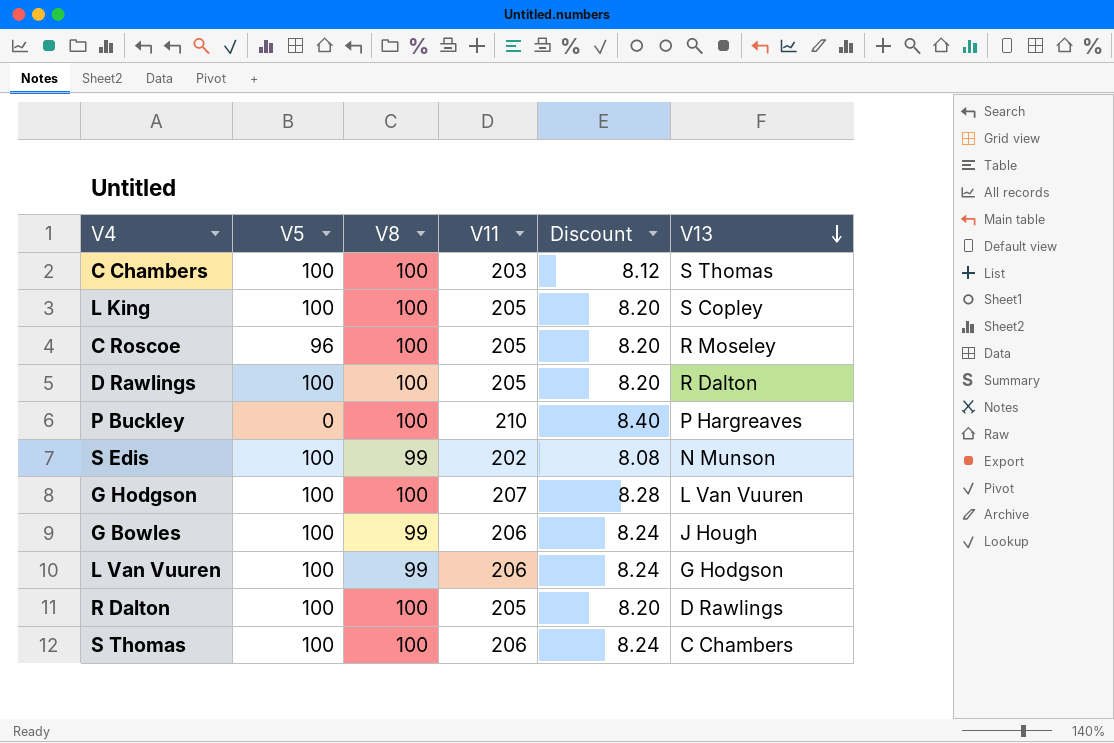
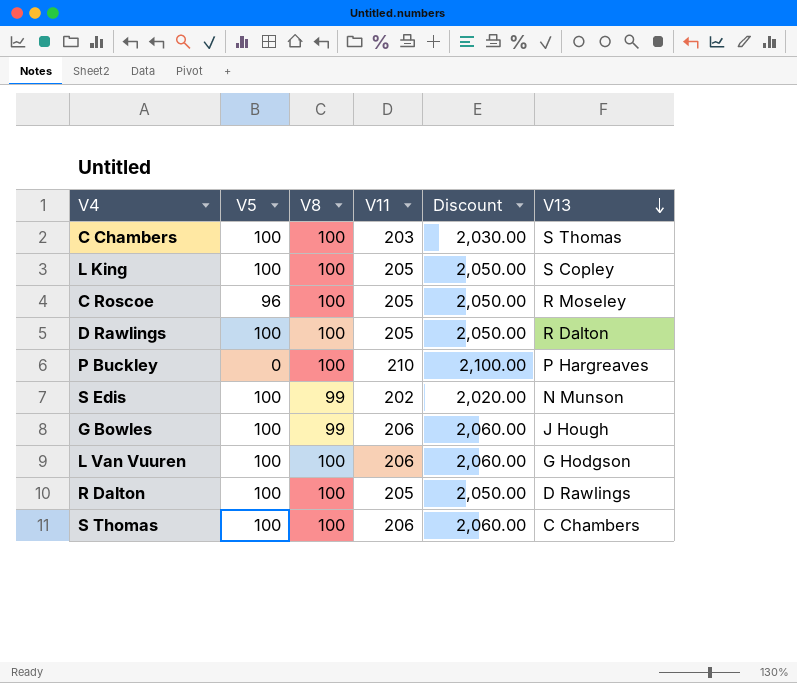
column Discount | formula: [V11] * 0.04 -> [V11] * 10
row G Hodgson: 100 | 100 | 207 | 8.28 | L Van Vuuren -> none
L Van Vuuren | V8: 99 -> 100

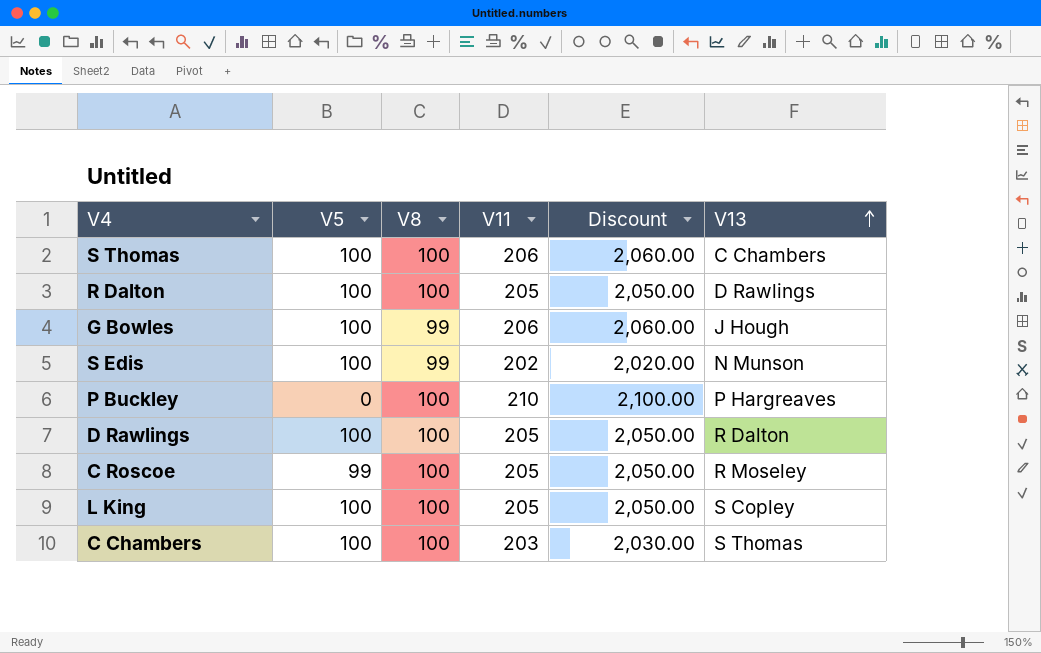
row order: V13 descending -> V13 ascending
row L Van Vuuren: 100 | 100 | 206 | 2,060.00 | G Hodgson -> none
C Roscoe | V5: 96 -> 99

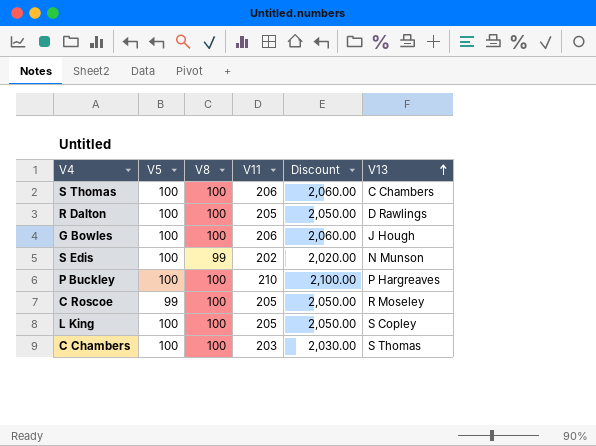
row D Rawlings: 100 | 100 | 205 | 2,050.00 | R Dalton -> none
G Bowles | V8: 99 -> 100
P Buckley | V5: 0 -> 100

